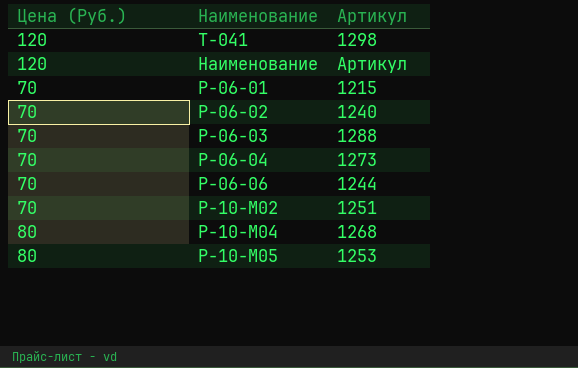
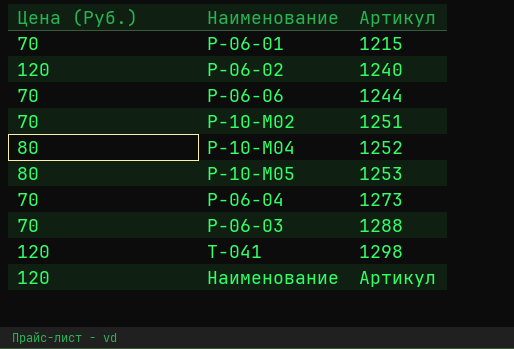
row order: none -> Артикул ascending
Р-06-02 | Цена (Руб.): 70 -> 120
Р-10-M04 | Артикул: 1268 -> 1252

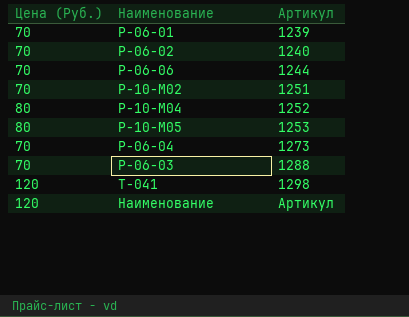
Р-06-01 | Артикул: 1215 -> 1239
Р-06-02 | Цена (Руб.): 120 -> 70

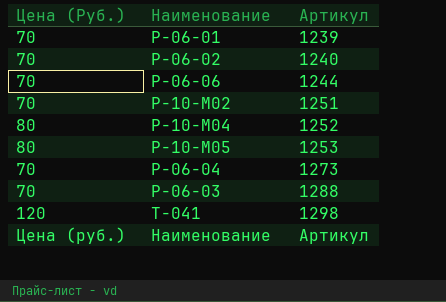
Наименование | Цена (Руб.): 120 -> Цена (руб.)

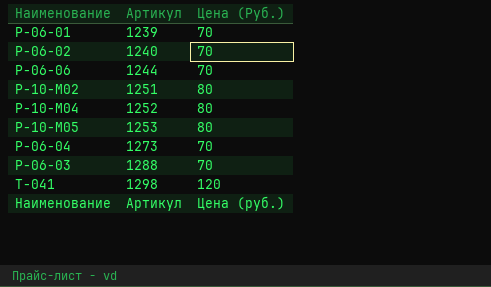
column Цена (Руб.) | position: 1 -> 3
Р-10-M02 | Цена (Руб.): 70 -> 80

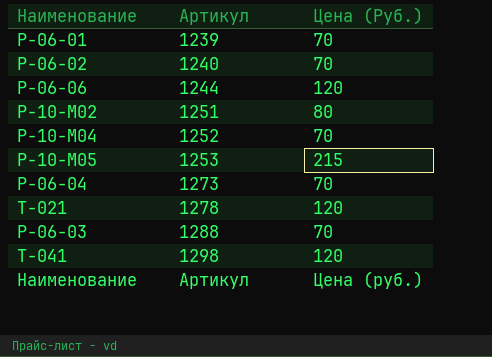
Р-06-06 | Цена (Руб.): 70 -> 120
Р-10-M04 | Цена (Руб.): 80 -> 70
Р-10-M05 | Цена (Руб.): 80 -> 215
row Т-021: none -> 1278 | 120

